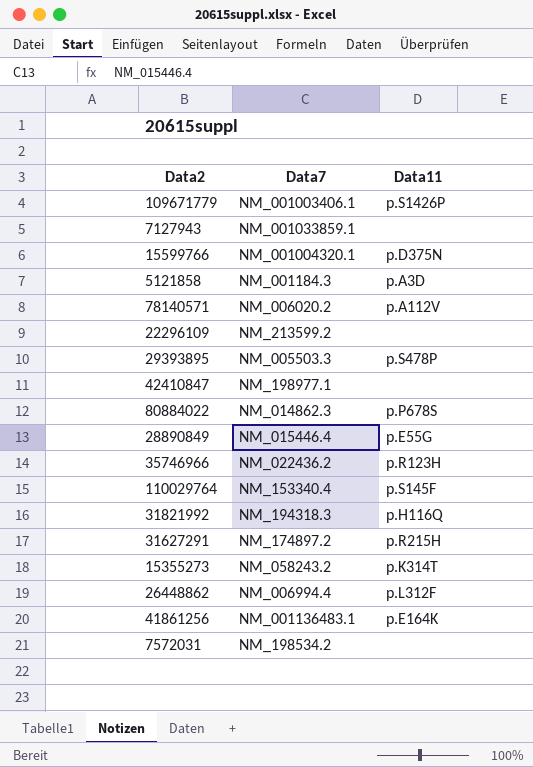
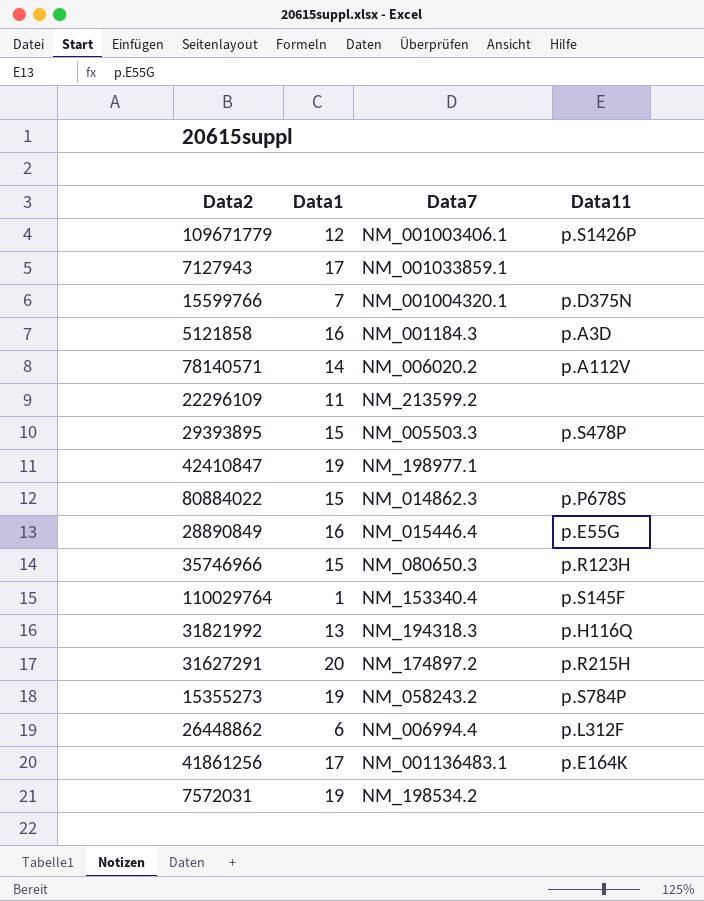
column Data1 | position: none -> 2
35746966 | Data7: NM_022436.2 -> NM_080650.3
15355273 | Data11: p.K314T -> p.S784P

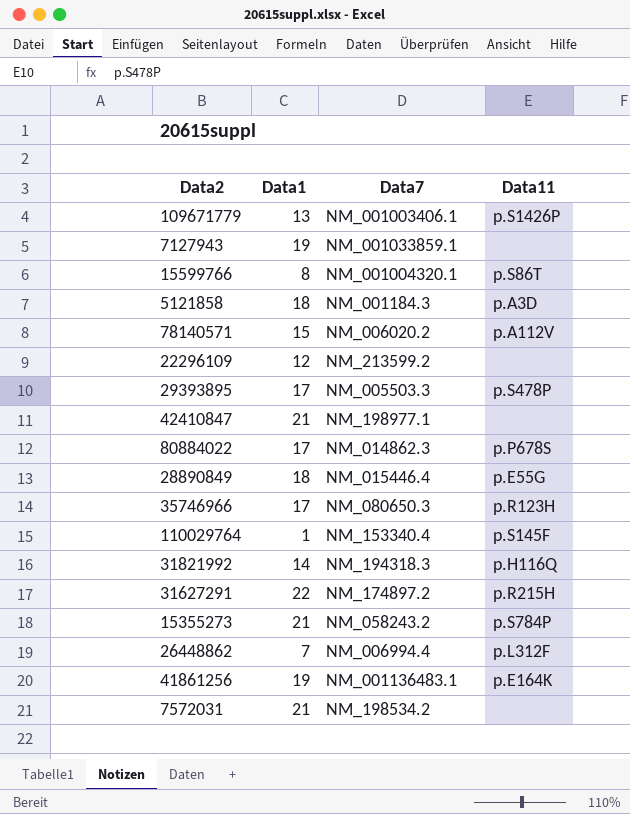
109671779 | Data1: 12 -> 13
7127943 | Data1: 17 -> 19
15599766 | Data1: 7 -> 8
15599766 | Data11: p.D375N -> p.S86T
5121858 | Data1: 16 -> 18
78140571 | Data1: 14 -> 15
22296109 | Data1: 11 -> 12
29393895 | Data1: 15 -> 17
42410847 | Data1: 19 -> 21
80884022 | Data1: 15 -> 17
28890849 | Data1: 16 -> 18
35746966 | Data1: 15 -> 17
31821992 | Data1: 13 -> 14
31627291 | Data1: 20 -> 22
15355273 | Data1: 19 -> 21
26448862 | Data1: 6 -> 7
41861256 | Data1: 17 -> 19
7572031 | Data1: 19 -> 21

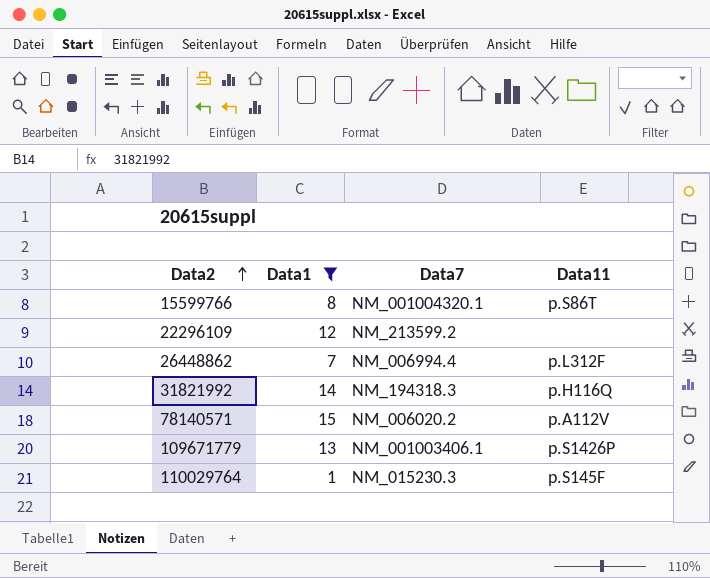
filter: none -> Data1 <= 15
row order: none -> Data2 ascending
110029764 | Data7: NM_153340.4 -> NM_015230.3

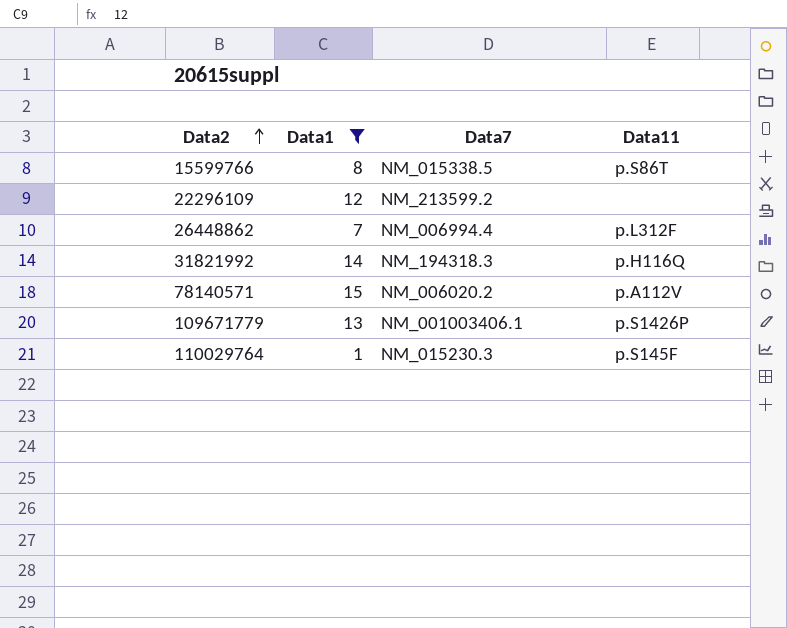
15599766 | Data7: NM_001004320.1 -> NM_015338.5

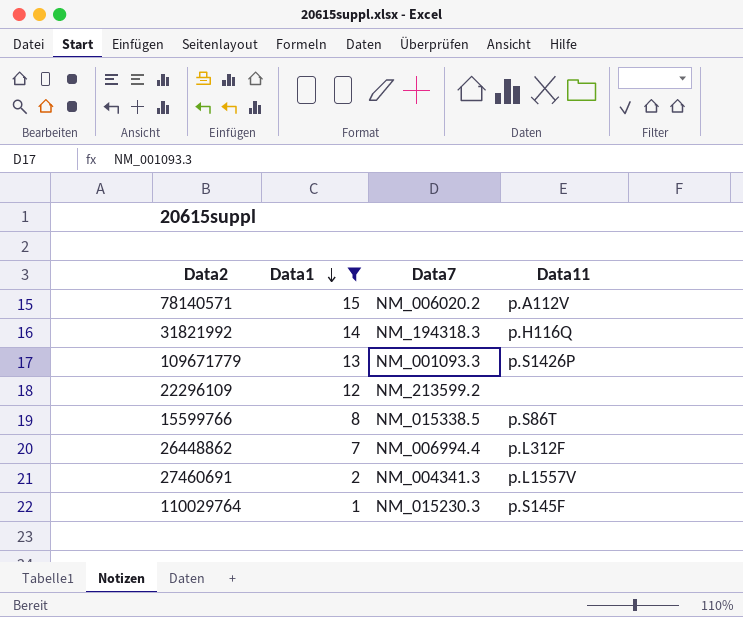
row order: Data2 ascending -> Data1 descending
109671779 | Data7: NM_001003406.1 -> NM_001093.3
row 27460691: none -> 2 | NM_004341.3 | p.L1557V

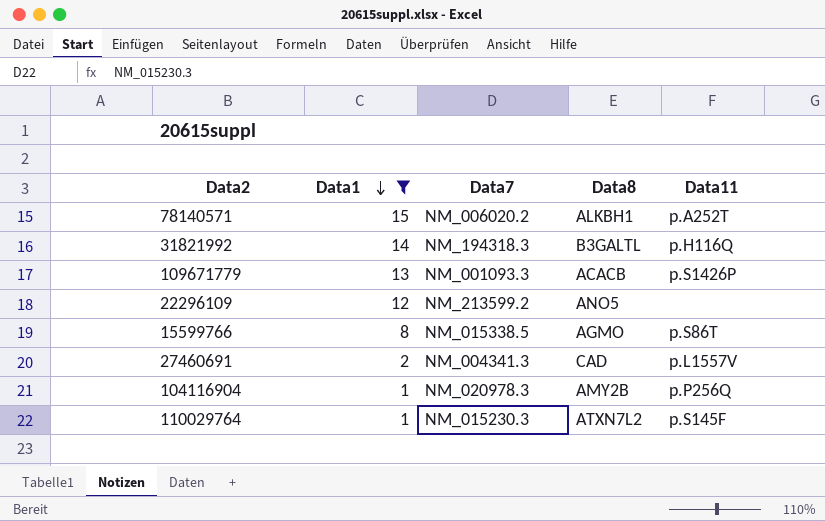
column Data8 | position: none -> 4
row 26448862: 7 | NM_006994.4 | p.L312F -> none
78140571 | Data11: p.A112V -> p.A252T
row 104116904: none -> 1 | NM_020978.3 | AMY2B | p.P256Q

